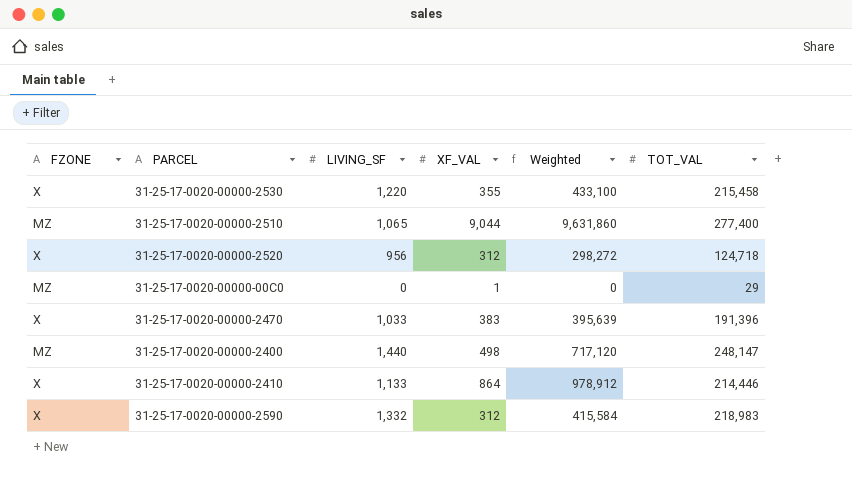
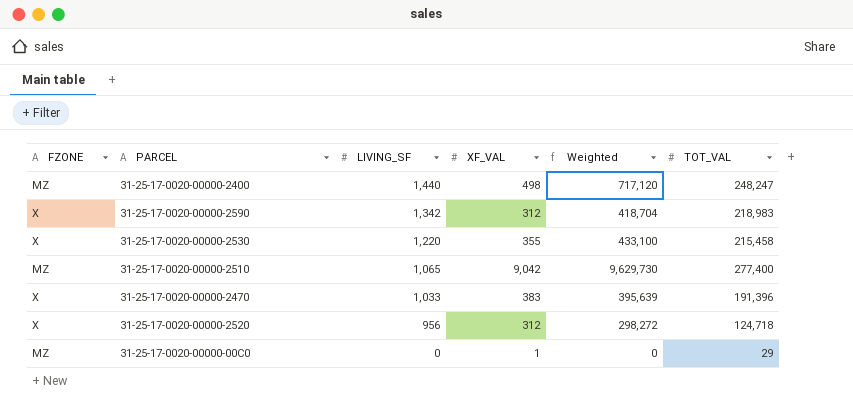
row order: none -> LIVING_SF descending
row 31-25-17-0020-00000-2410: X | 1,133 | 864 | 978,912 | 214,446 -> none
31-25-17-0020-00000-2400 | TOT_VAL: 248,147 -> 248,247
31-25-17-0020-00000-2590 | LIVING_SF: 1,332 -> 1,342
31-25-17-0020-00000-2590 | Weighted: 415,584 -> 418,704
31-25-17-0020-00000-2510 | XF_VAL: 9,044 -> 9,042
31-25-17-0020-00000-2510 | Weighted: 9,631,860 -> 9,629,730

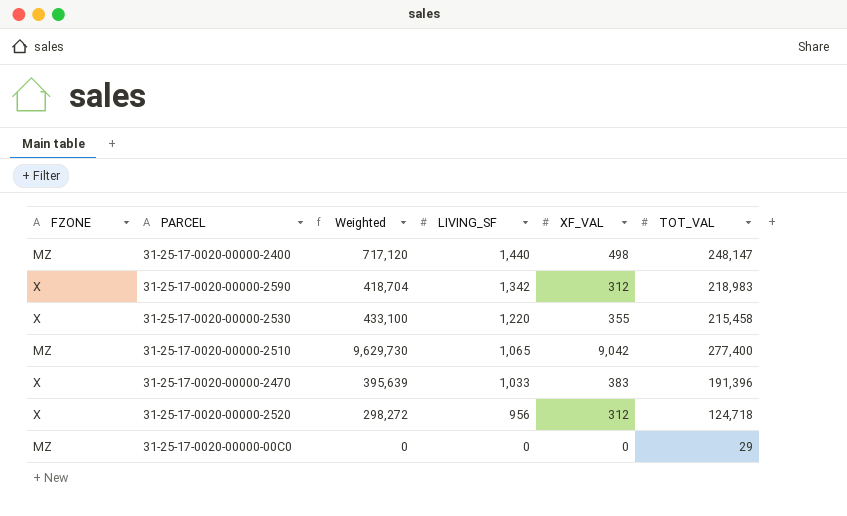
column Weighted | position: 5 -> 3
31-25-17-0020-00000-2400 | TOT_VAL: 248,247 -> 248,147
31-25-17-0020-00000-00C0 | XF_VAL: 1 -> 0

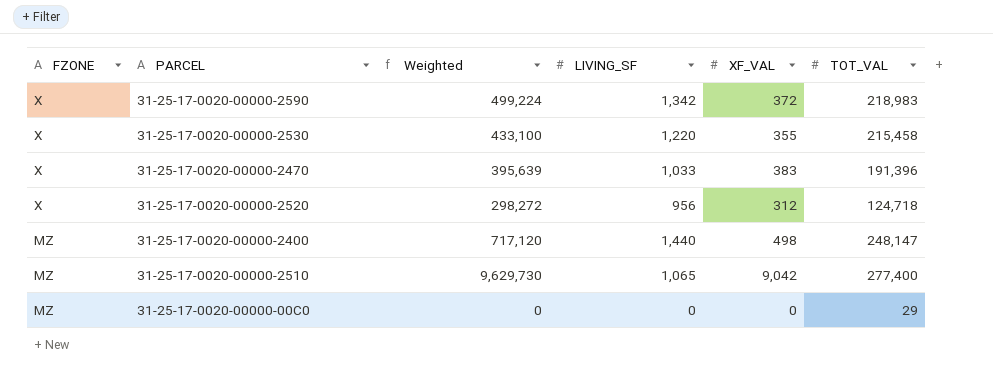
row order: LIVING_SF descending -> FZONE descending
31-25-17-0020-00000-2590 | Weighted: 418,704 -> 499,224
31-25-17-0020-00000-2590 | XF_VAL: 312 -> 372

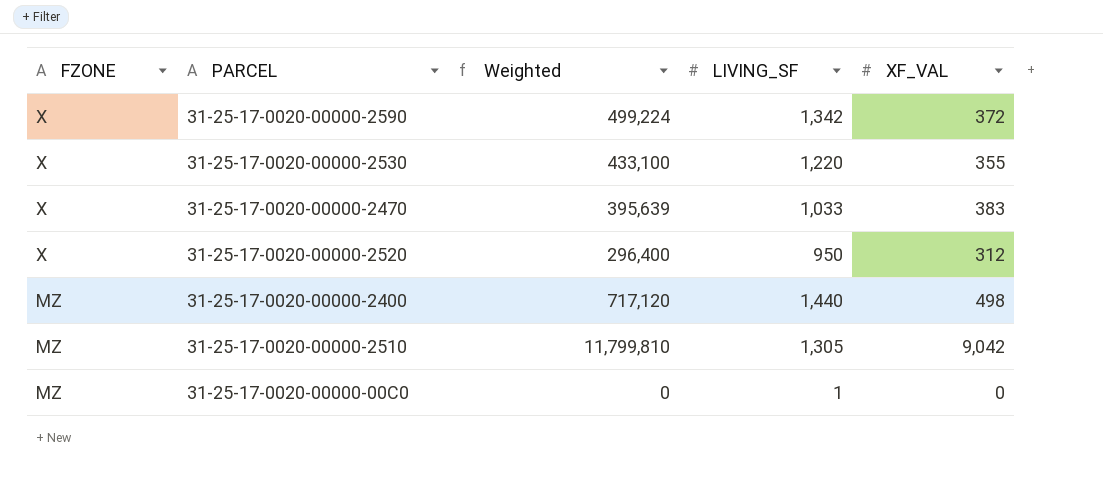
column TOT_VAL | position: 6 -> none
31-25-17-0020-00000-2520 | Weighted: 298,272 -> 296,400
31-25-17-0020-00000-2520 | LIVING_SF: 956 -> 950
31-25-17-0020-00000-2510 | Weighted: 9,629,730 -> 11,799,810
31-25-17-0020-00000-2510 | LIVING_SF: 1,065 -> 1,305
31-25-17-0020-00000-00C0 | LIVING_SF: 0 -> 1

